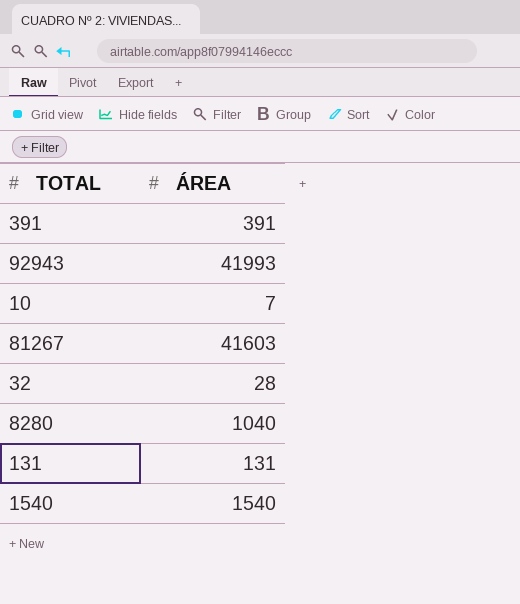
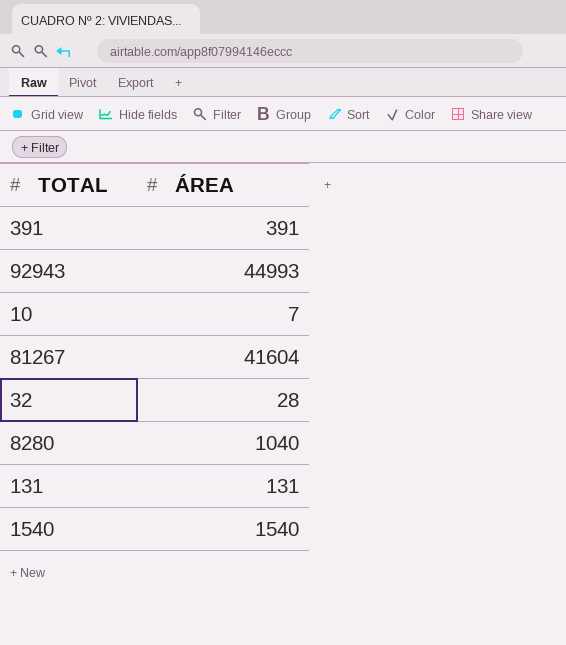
92943 | ÁREA: 41993 -> 44993
81267 | ÁREA: 41603 -> 41604

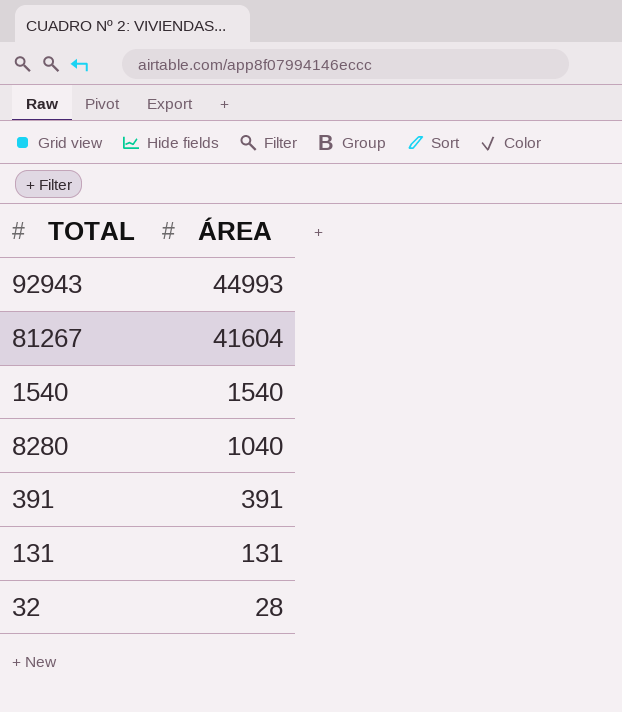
row order: none -> ÁREA descending
row 10: 7 -> none

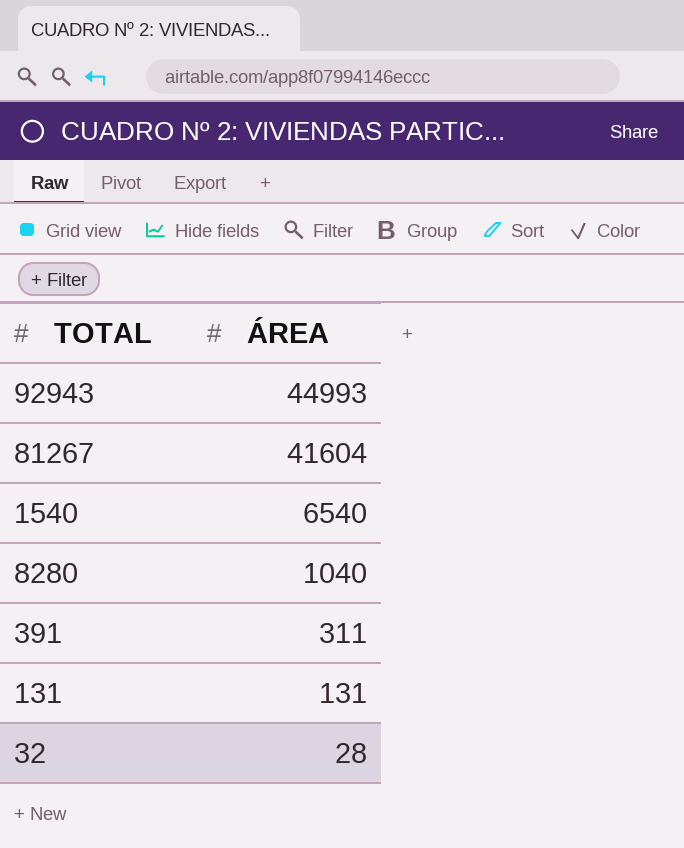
1540 | ÁREA: 1540 -> 6540
391 | ÁREA: 391 -> 311

